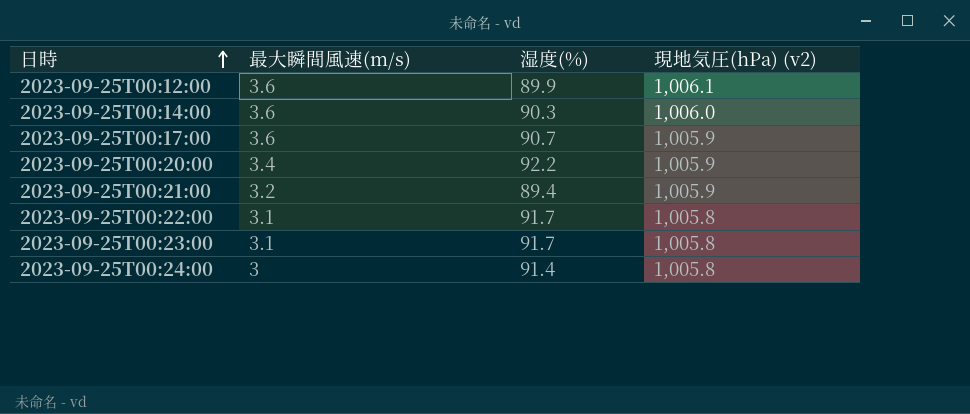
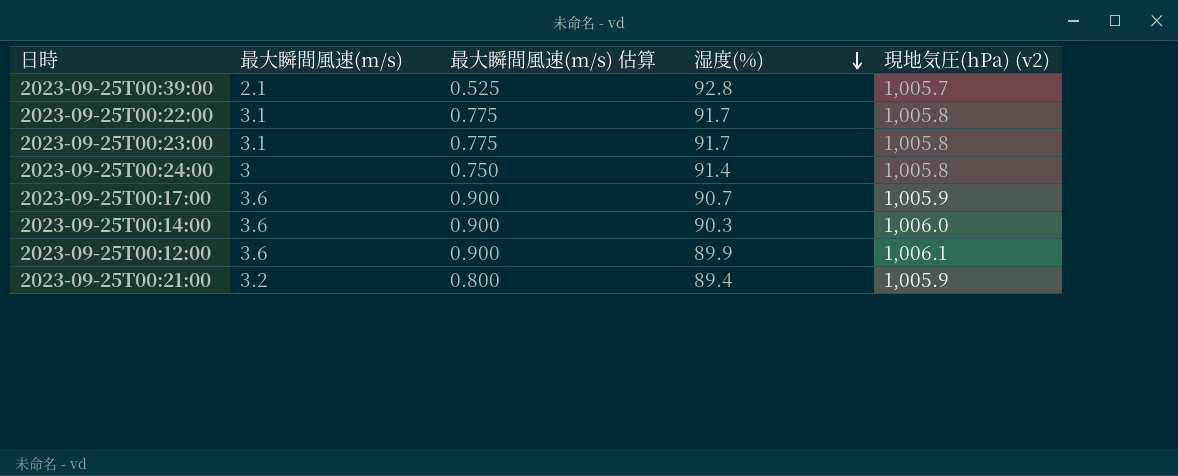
row order: 日時 ascending -> 湿度(%) descending
column 最大瞬間風速(m/s) 估算 | formula: none -> [最大瞬間風速(m/s)] * 0.25
row 2023-09-25T00:20:00: 3.4 | 92.2 | 1,005.9 -> none
row 2023-09-25T00:39:00: none -> 2.1 | 0.525 | 92.8 | 1,005.7

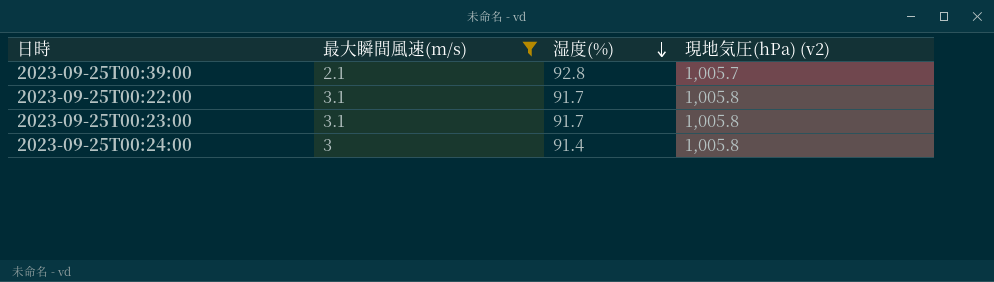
filter: none -> 最大瞬間風速(m/s) <= 3.1
column 最大瞬間風速(m/s) 估算 | formula: [最大瞬間風速(m/s)] * 0.25 -> none

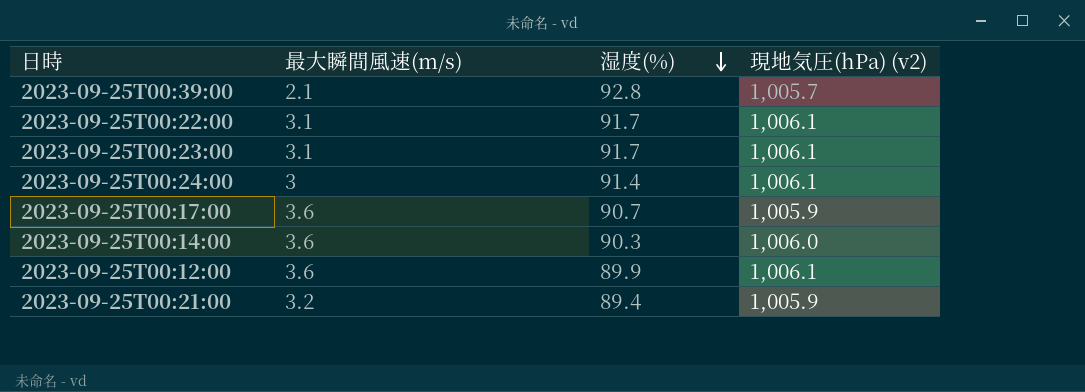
filter: 最大瞬間風速(m/s) <= 3.1 -> none
2023-09-25T00:22:00 | 現地気圧(hPa) (v2): 1,005.8 -> 1,006.1
2023-09-25T00:23:00 | 現地気圧(hPa) (v2): 1,005.8 -> 1,006.1
2023-09-25T00:24:00 | 現地気圧(hPa) (v2): 1,005.8 -> 1,006.1

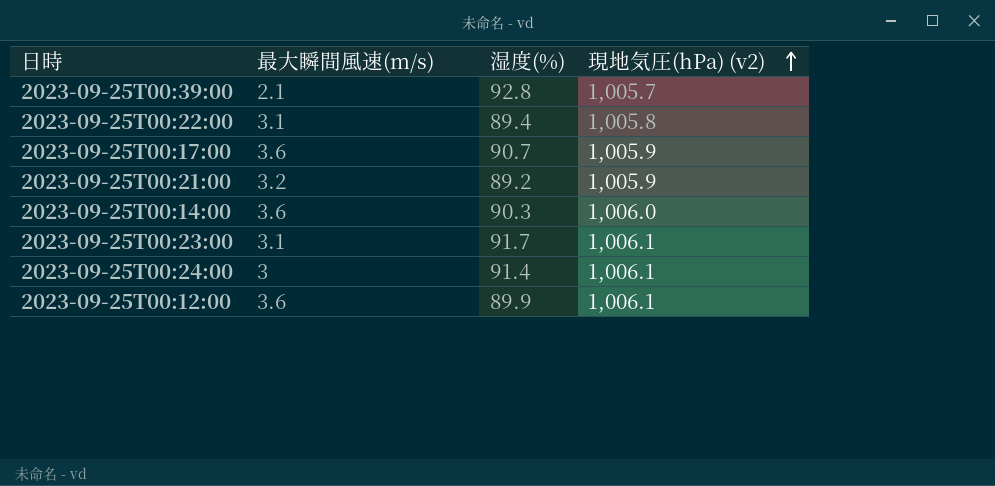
row order: 湿度(%) descending -> 現地気圧(hPa) (v2) ascending
2023-09-25T00:22:00 | 湿度(%): 91.7 -> 89.4
2023-09-25T00:22:00 | 現地気圧(hPa) (v2): 1,006.1 -> 1,005.8
2023-09-25T00:21:00 | 湿度(%): 89.4 -> 89.2

